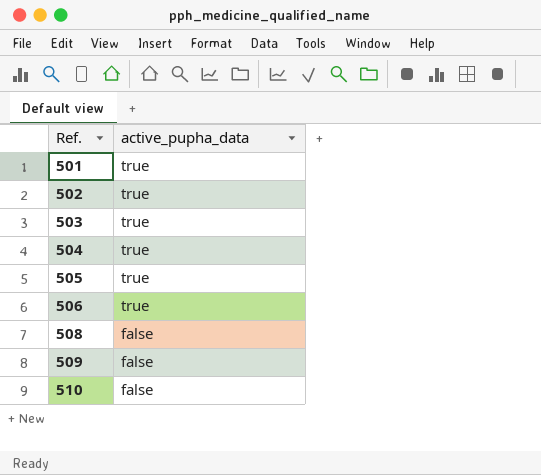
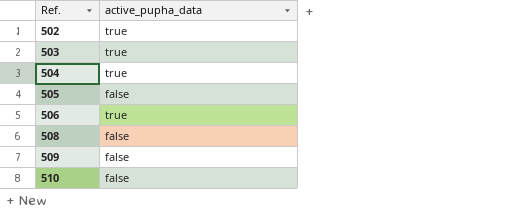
row 501: true -> none
505 | active_pupha_data: true -> false

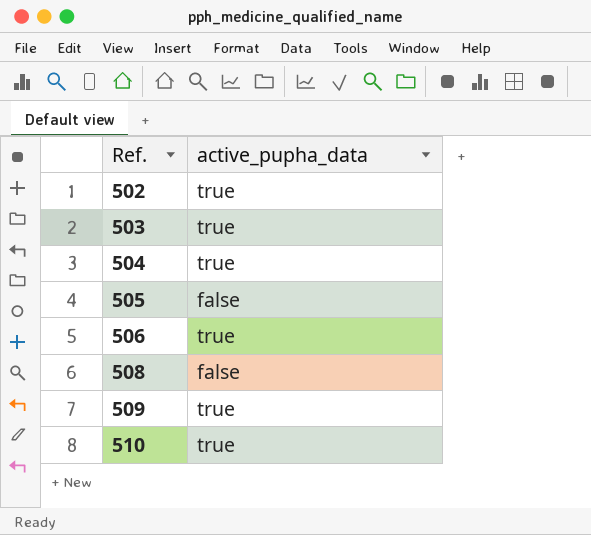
509 | active_pupha_data: false -> true
510 | active_pupha_data: false -> true

